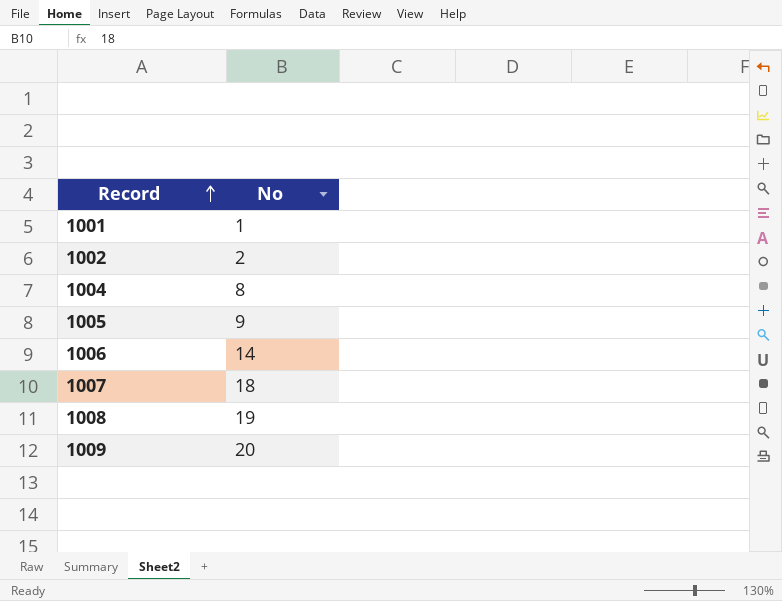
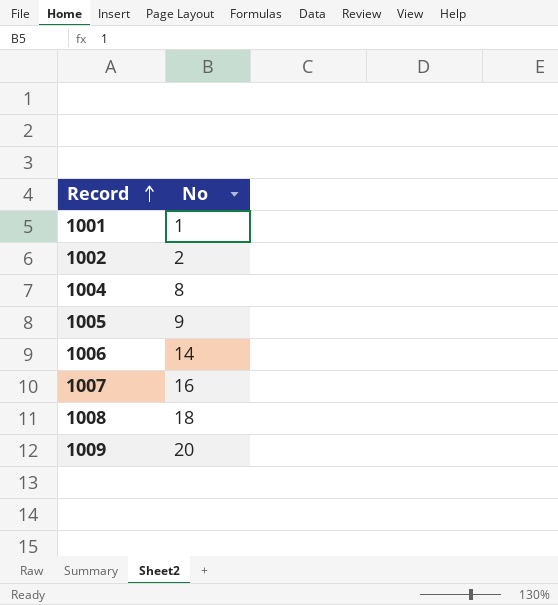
1007 | No: 18 -> 16
1008 | No: 19 -> 18

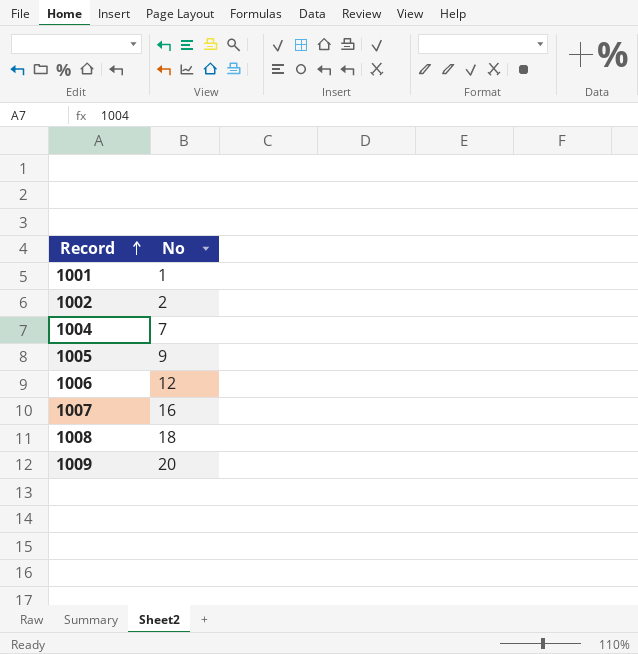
1004 | No: 8 -> 7
1006 | No: 14 -> 12

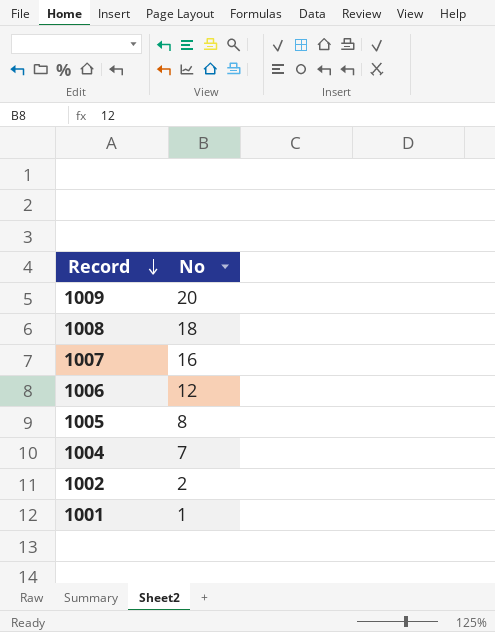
row order: Record ascending -> Record descending
1005 | No: 9 -> 8

